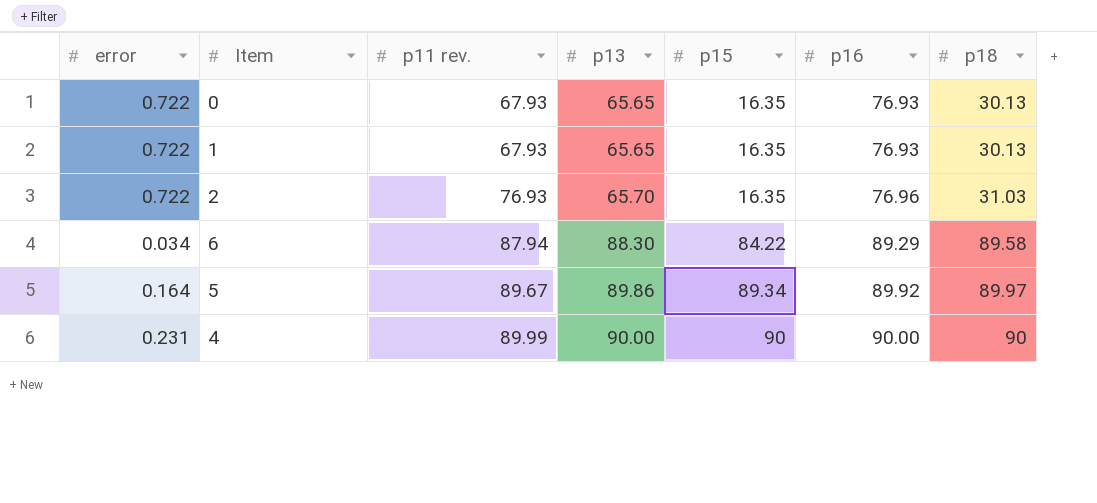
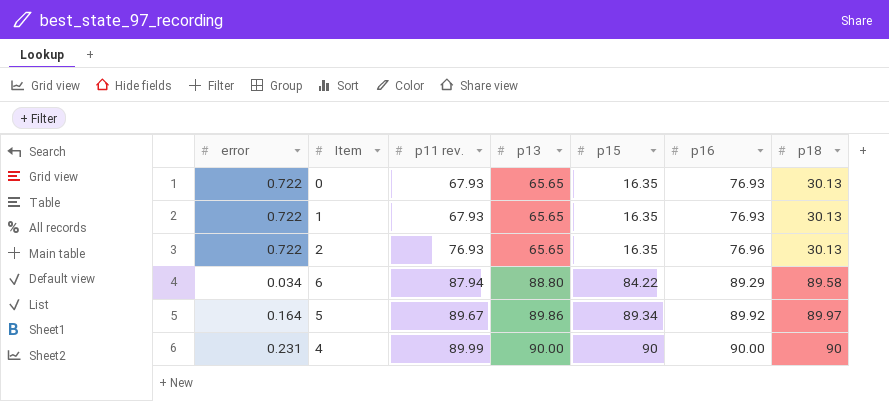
2 | p13: 65.70 -> 65.65
2 | p18: 31.03 -> 30.13
6 | p13: 88.30 -> 88.80

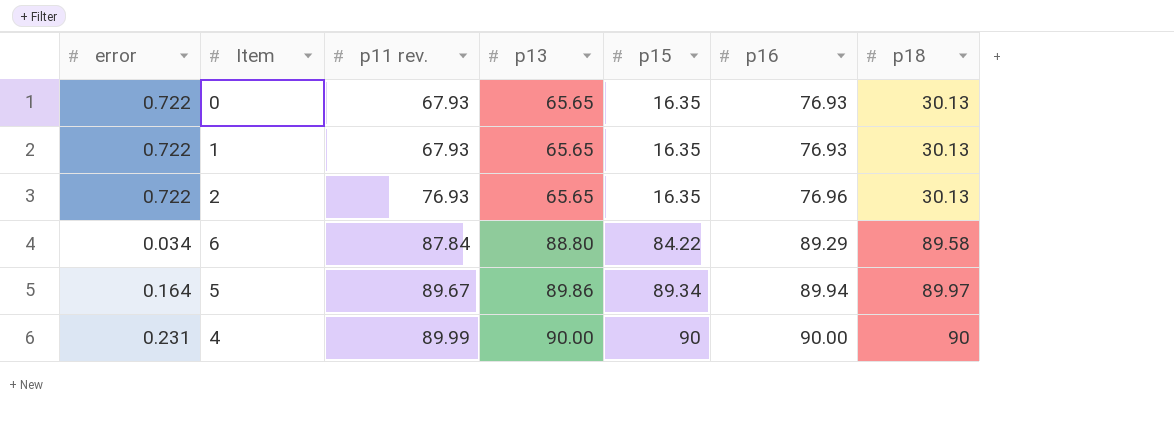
6 | p11 rev.: 87.94 -> 87.84
5 | p16: 89.92 -> 89.94

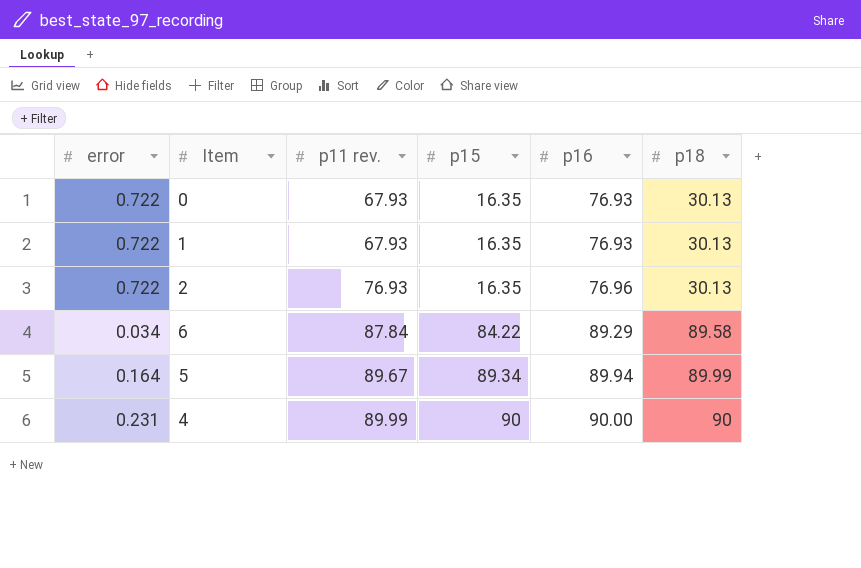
column p13 | position: 4 -> none
5 | p18: 89.97 -> 89.99

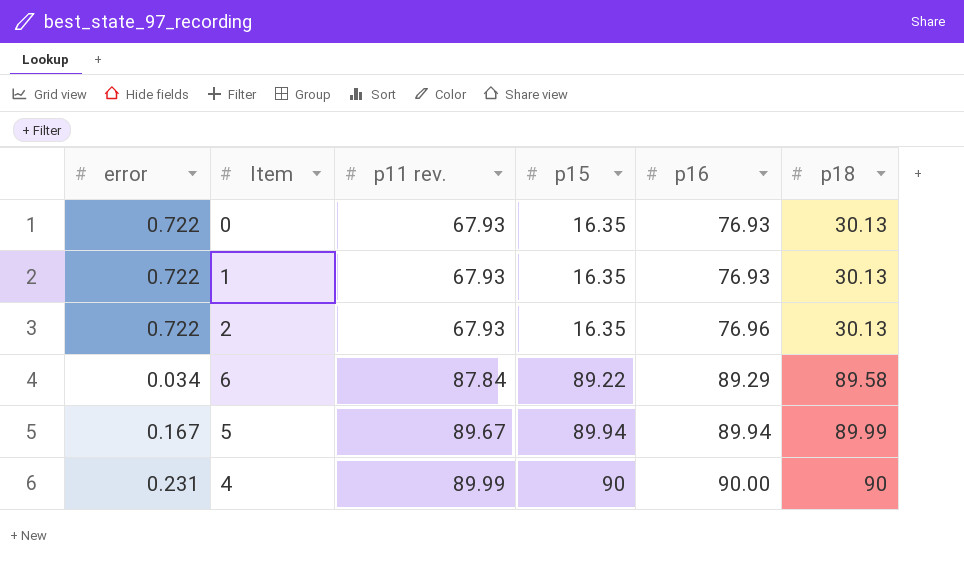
2 | p11 rev.: 76.93 -> 67.93
6 | p15: 84.22 -> 89.22
5 | error: 0.164 -> 0.167
5 | p15: 89.34 -> 89.94

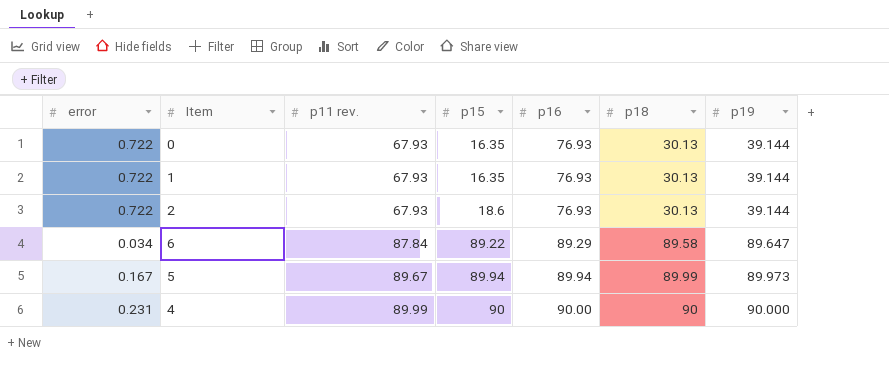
column p19 | position: none -> 7
2 | p15: 16.35 -> 18.6
2 | p16: 76.96 -> 76.93

